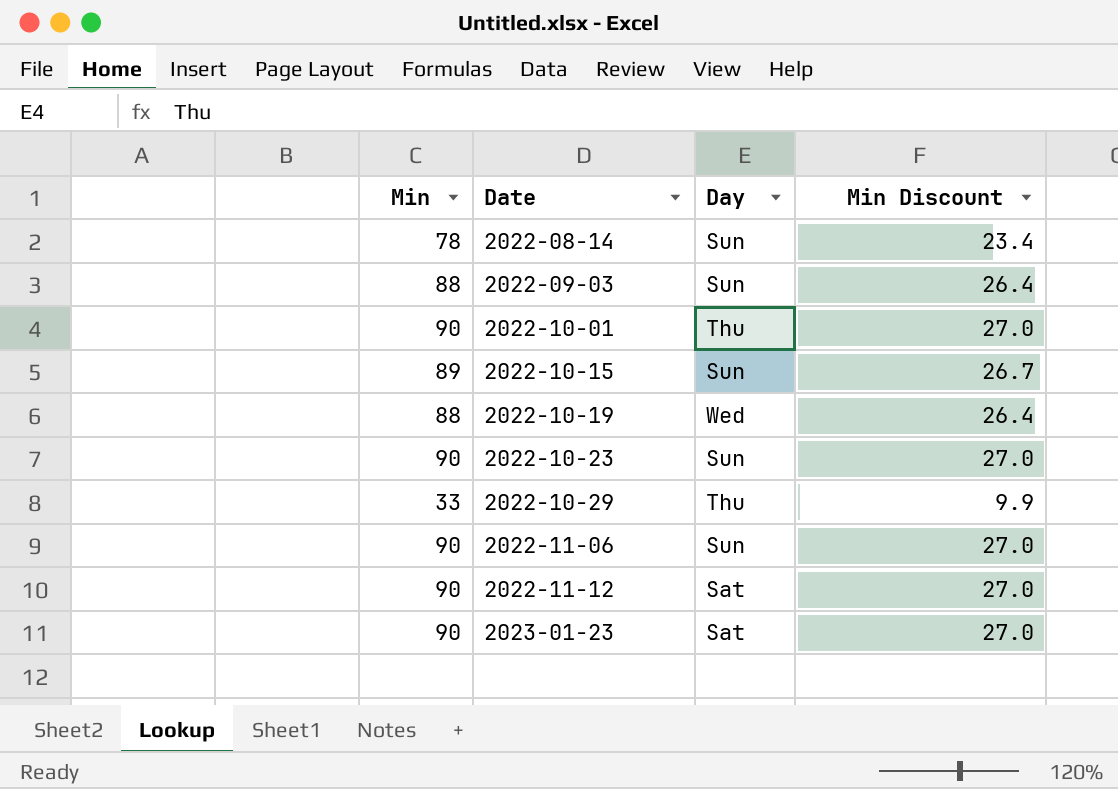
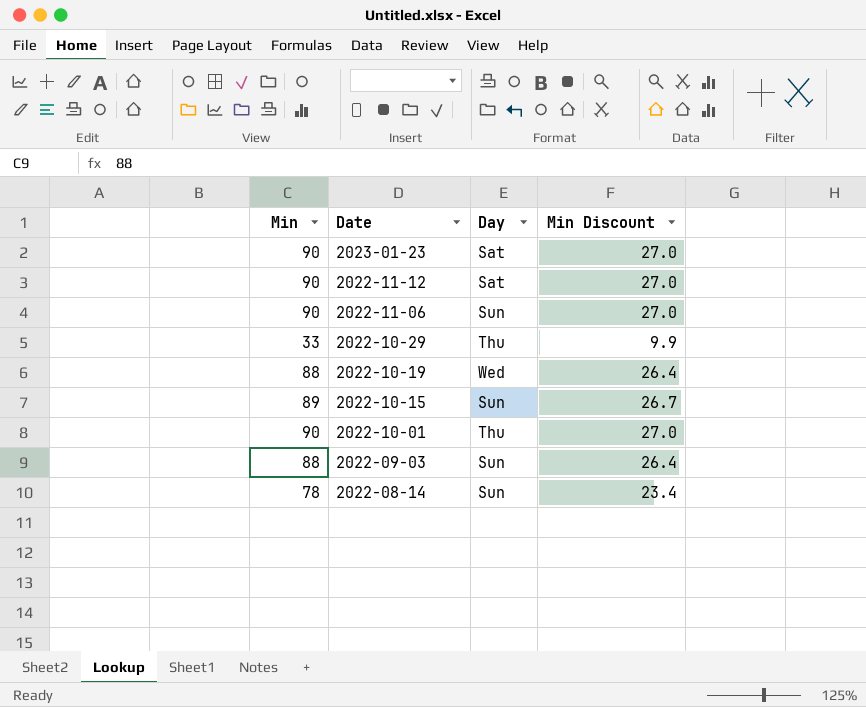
row order: Date ascending -> Date descending
row 2022-10-23: 90 | Sun | 27.0 -> none

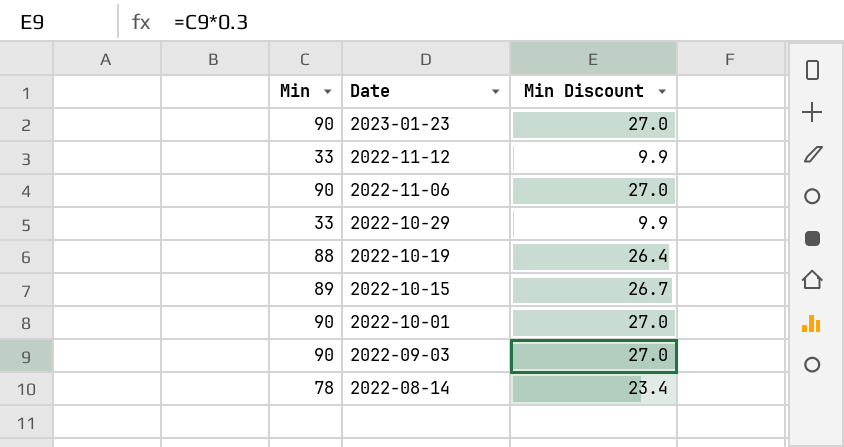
column Day | position: 3 -> none
2022-11-12 | Min: 90 -> 33
2022-11-12 | Min Discount: 27.0 -> 9.9
2022-09-03 | Min: 88 -> 90
2022-09-03 | Min Discount: 26.4 -> 27.0

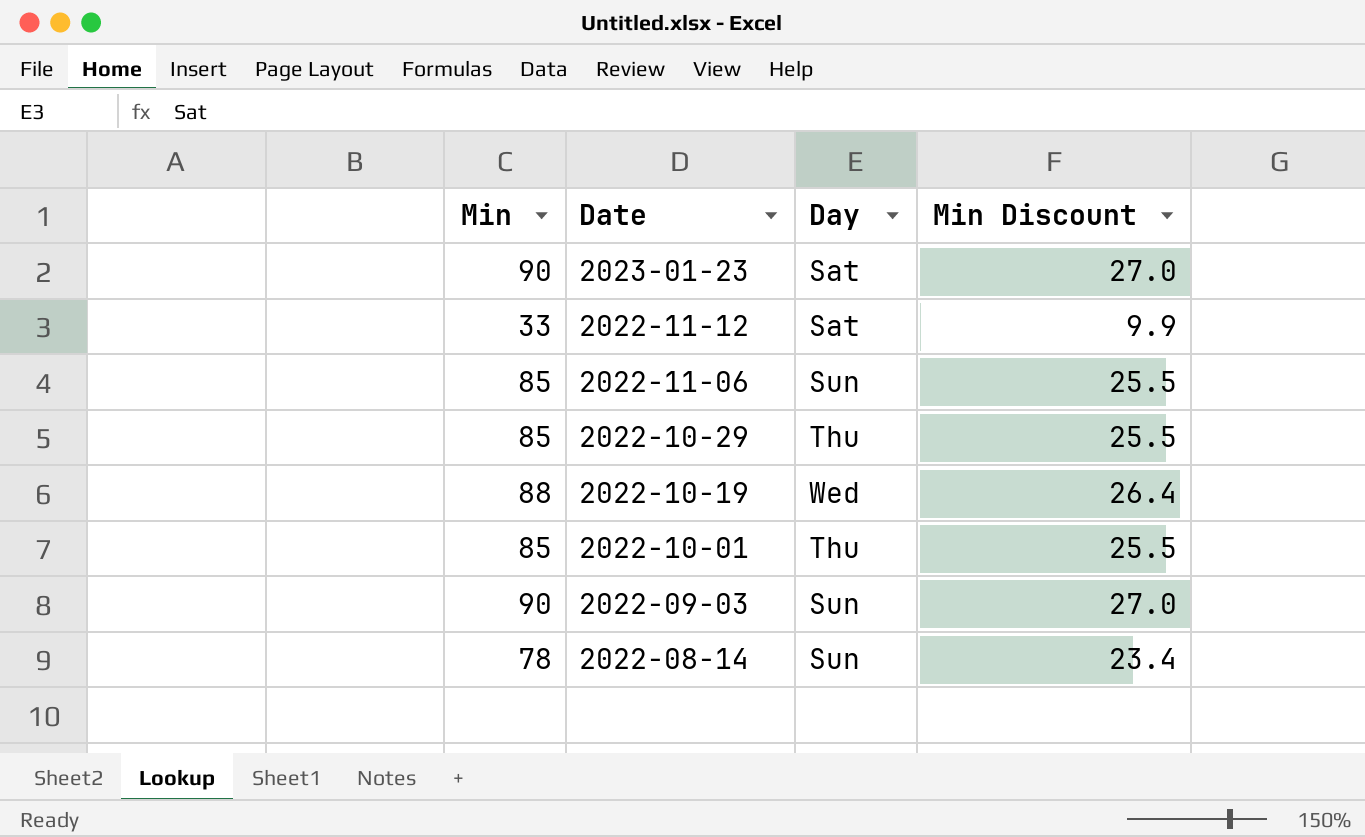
column Day | position: none -> 3
row 2022-10-15: 89 | 26.7 -> none
2022-11-06 | Min: 90 -> 85
2022-11-06 | Min Discount: 27.0 -> 25.5
2022-10-29 | Min: 33 -> 85
2022-10-29 | Min Discount: 9.9 -> 25.5
2022-10-01 | Min: 90 -> 85
2022-10-01 | Min Discount: 27.0 -> 25.5

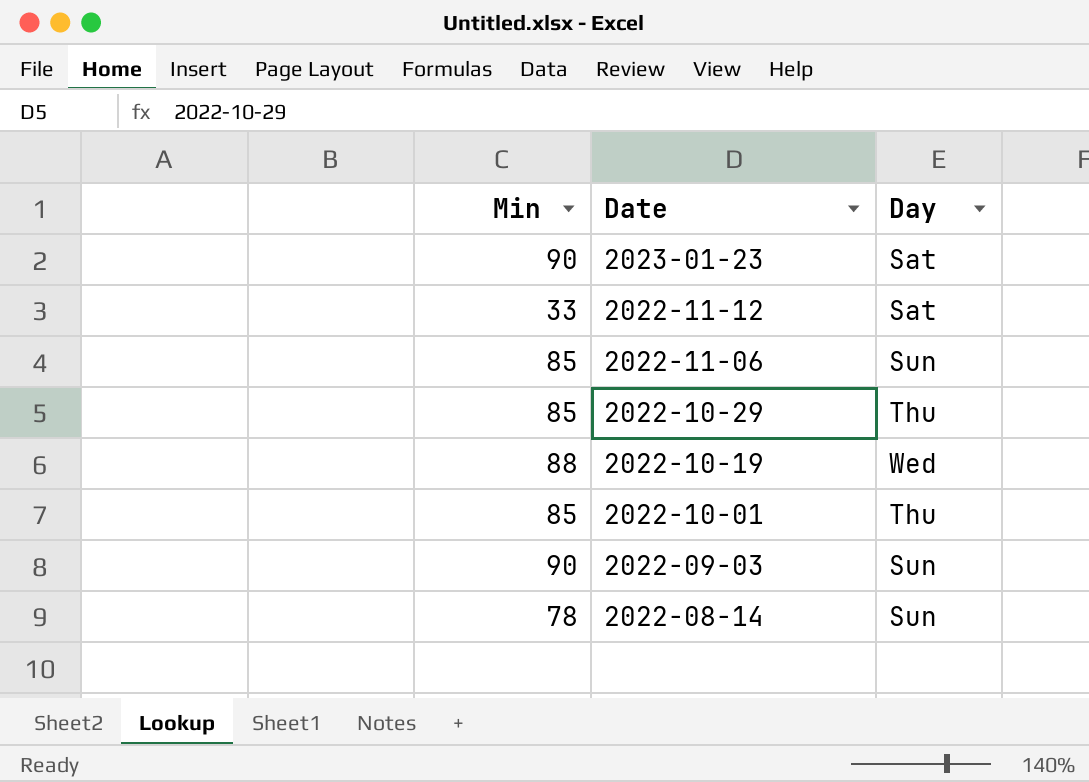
column Min Discount | formula: [Min] * 0.3 -> none

